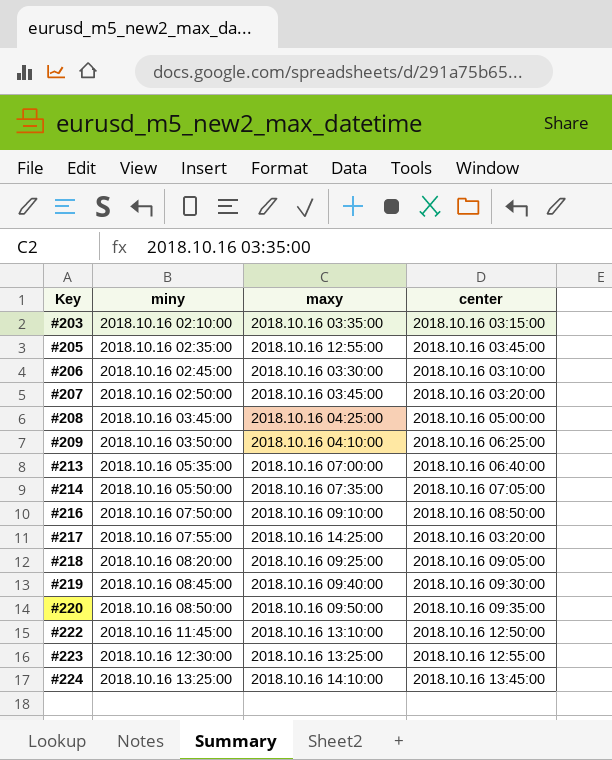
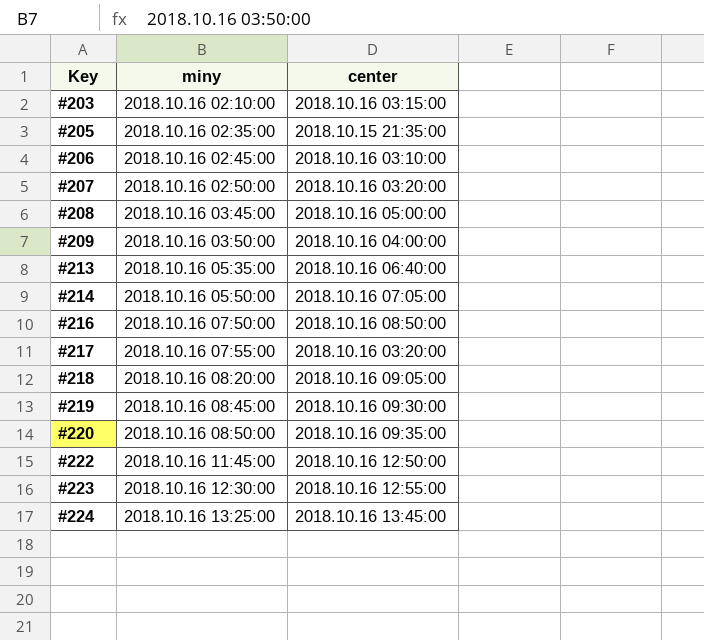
column maxy | position: 3 -> none
#205 | center: 2018.10.16 03:45:00 -> 2018.10.15 21:35:00
#209 | center: 2018.10.16 06:25:00 -> 2018.10.16 04:00:00

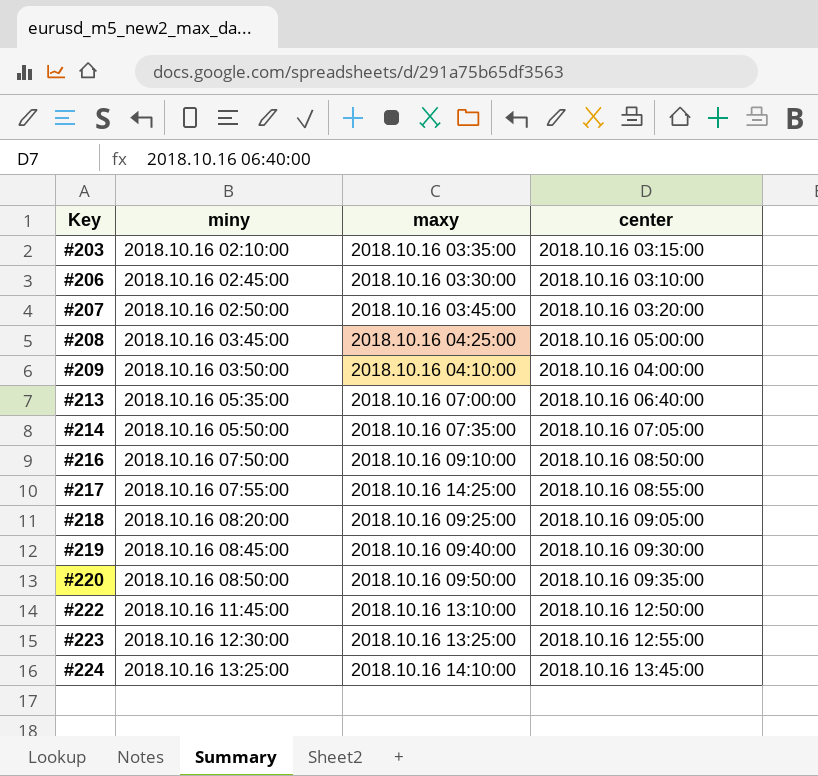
column maxy | position: none -> 3
row #205: 2018.10.16 02:35:00 | 2018.10.15 21:35:00 -> none
#217 | center: 2018.10.16 03:20:00 -> 2018.10.16 08:55:00

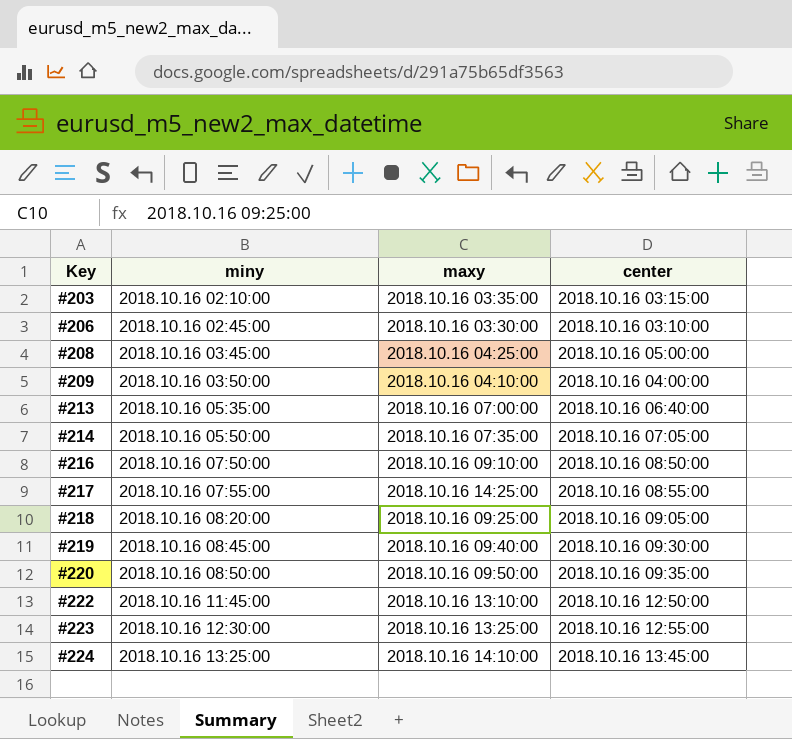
row #207: 2018.10.16 02:50:00 | 2018.10.16 03:45:00 | 2018.10.16 03:20:00 -> none

